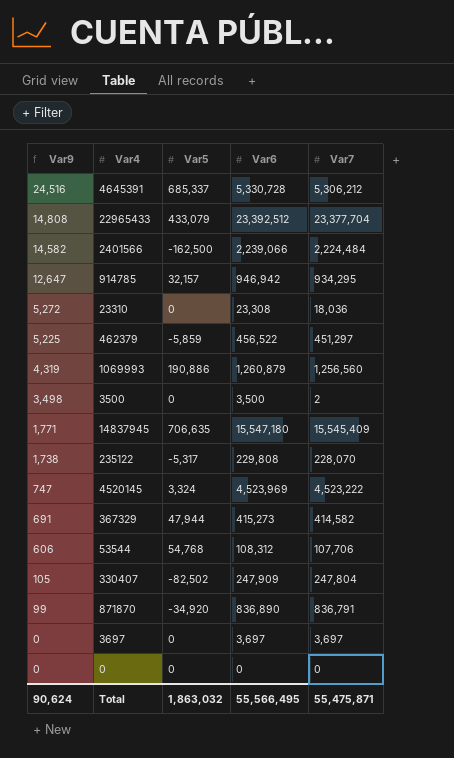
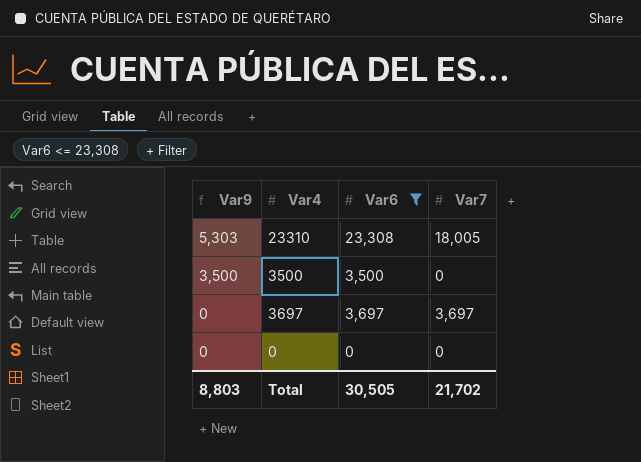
filter: none -> Var6 <= 23,308
column Var5 | position: 3 -> none
23310 | Var9: 5,272 -> 5,303
23310 | Var7: 18,036 -> 18,005
3500 | Var9: 3,498 -> 3,500
3500 | Var7: 2 -> 0
Total | Var9: 90,624 -> 8,803
Total | Var6: 55,566,495 -> 30,505
Total | Var7: 55,475,871 -> 21,702

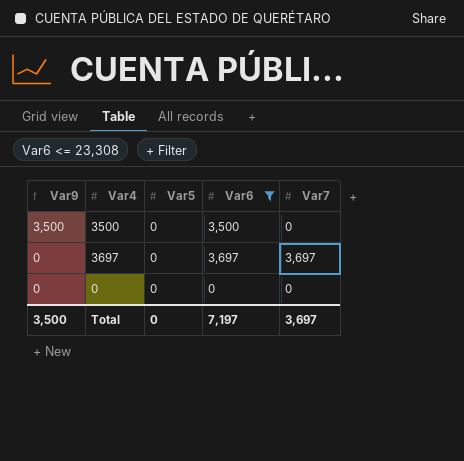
column Var5 | position: none -> 3
row 23310: 5,303 | 23,308 | 18,005 -> none
Total | Var9: 8,803 -> 3,500
Total | Var6: 30,505 -> 7,197
Total | Var7: 21,702 -> 3,697

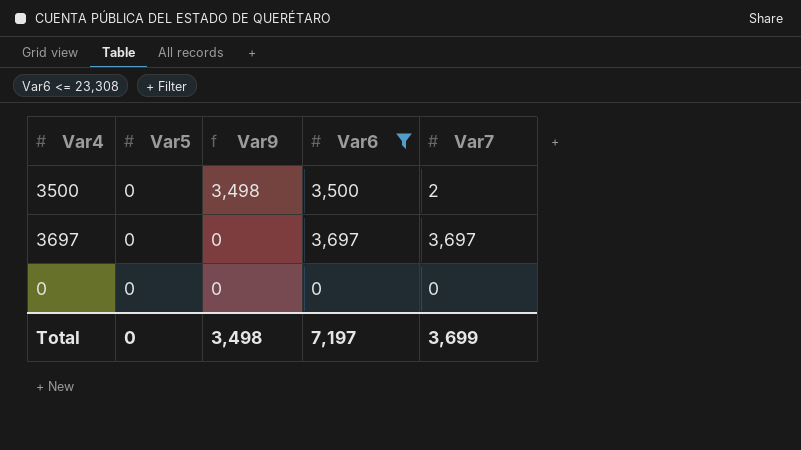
column Var9 | position: 1 -> 3
3500 | Var9: 3,500 -> 3,498
3500 | Var7: 0 -> 2
Total | Var9: 3,500 -> 3,498
Total | Var7: 3,697 -> 3,699

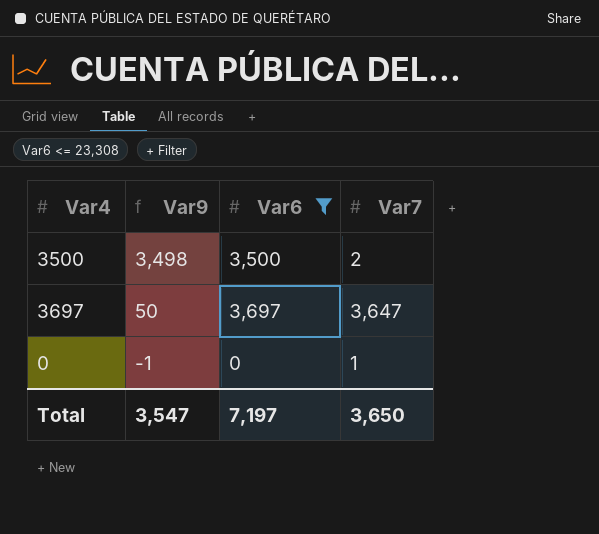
column Var5 | position: 2 -> none
3697 | Var9: 0 -> 50
3697 | Var7: 3,697 -> 3,647
0 | Var9: 0 -> -1
0 | Var7: 0 -> 1
Total | Var9: 3,498 -> 3,547
Total | Var7: 3,699 -> 3,650

